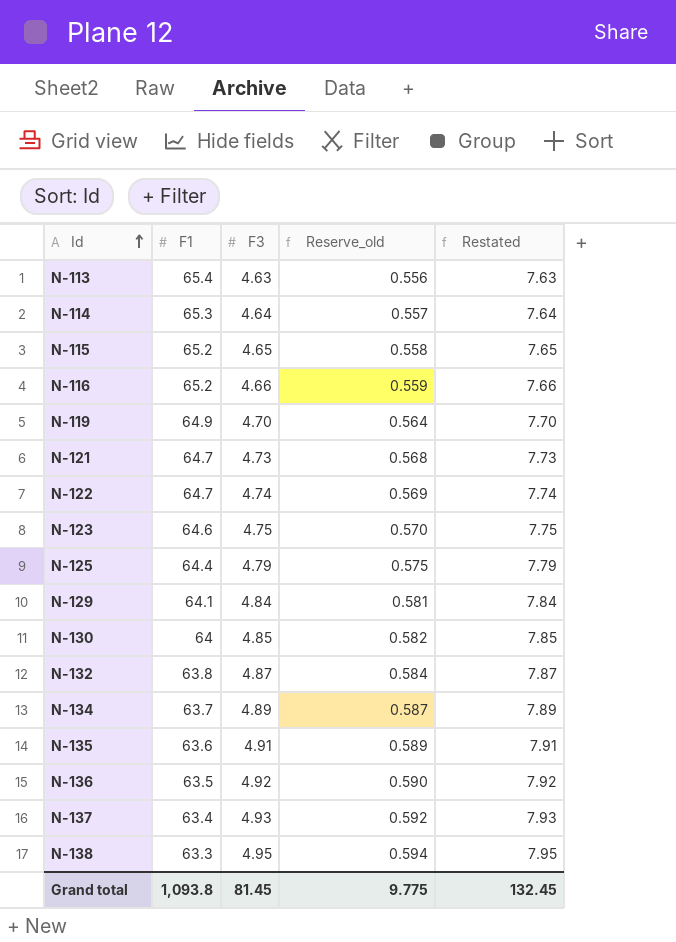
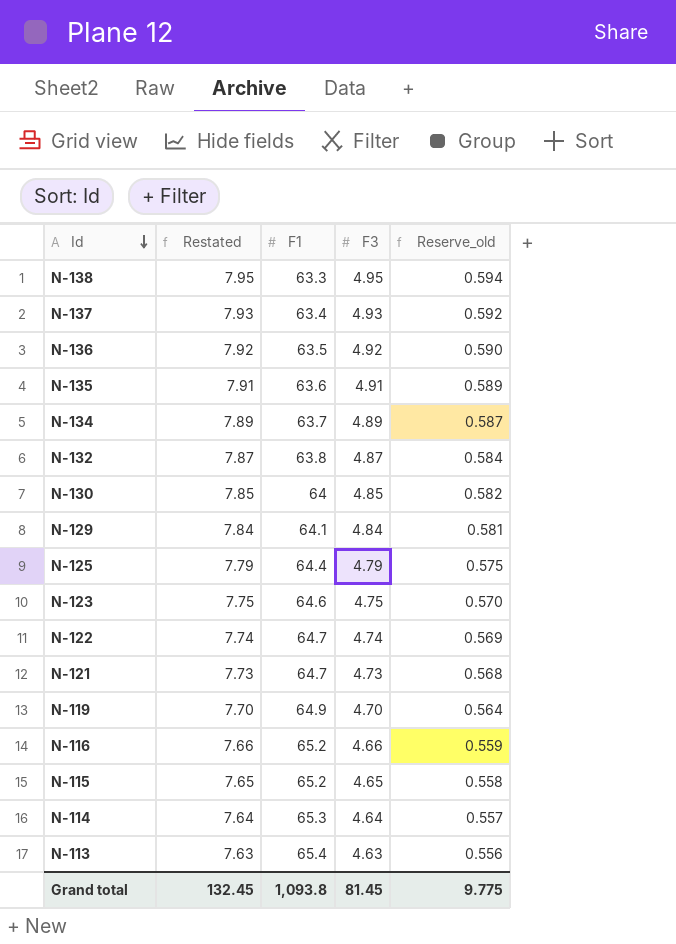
row order: Id ascending -> Id descending
column Restated | position: 5 -> 2

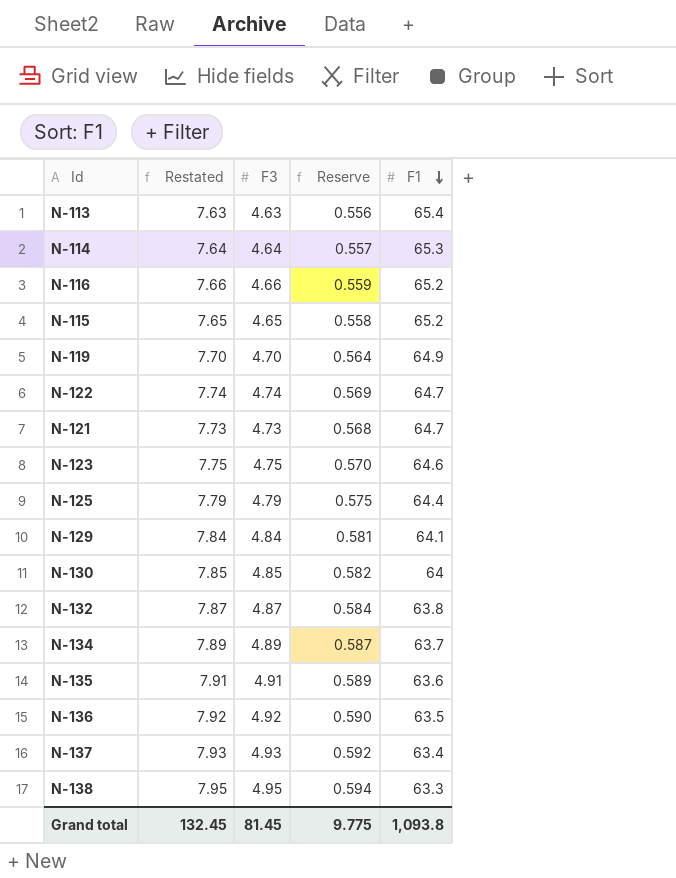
row order: Id descending -> F1 descending
column name: Reserve_old -> Reserve
column F1 | position: 3 -> 5

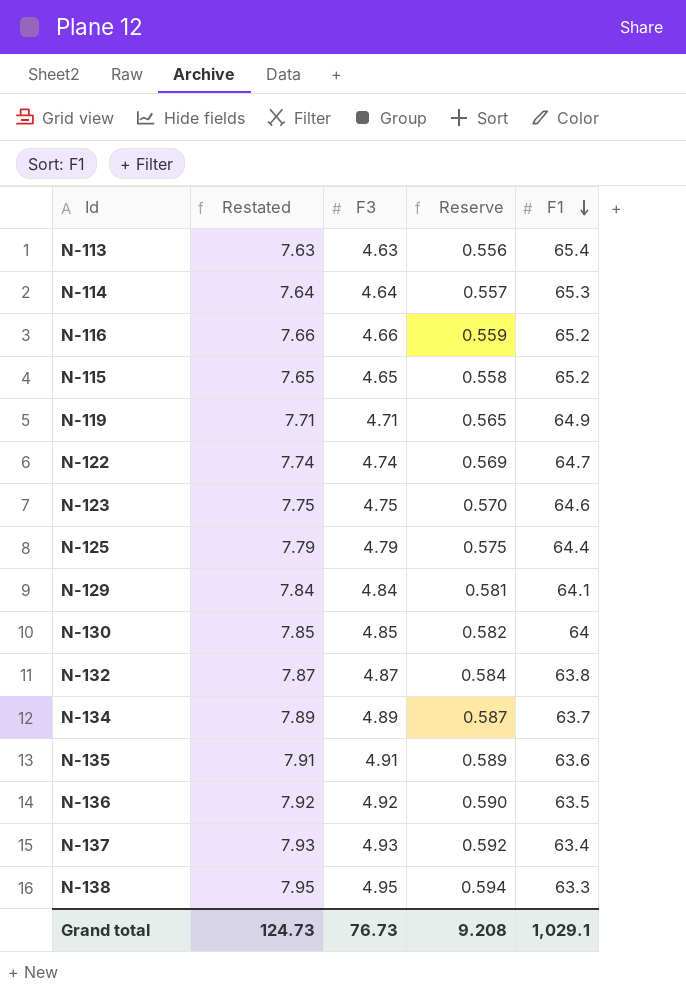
row N-121: 7.73 | 4.73 | 0.568 | 64.7 -> none
N-119 | Restated: 7.70 -> 7.71
N-119 | F3: 4.70 -> 4.71
N-119 | Reserve: 0.564 -> 0.565
Grand total | Restated: 132.45 -> 124.73
Grand total | F3: 81.45 -> 76.73
Grand total | Reserve: 9.775 -> 9.208
Grand total | F1: 1,093.8 -> 1,029.1

